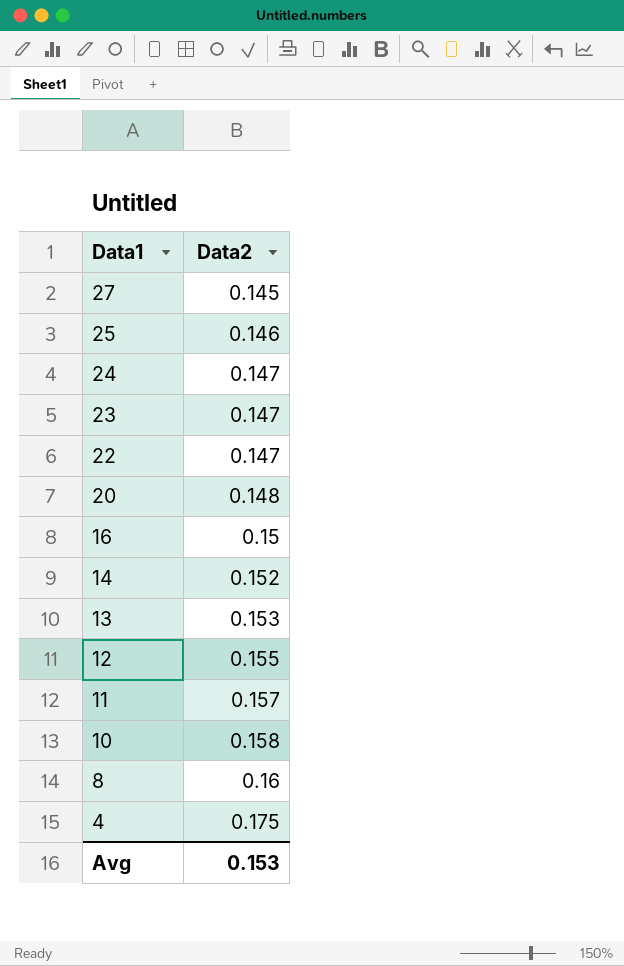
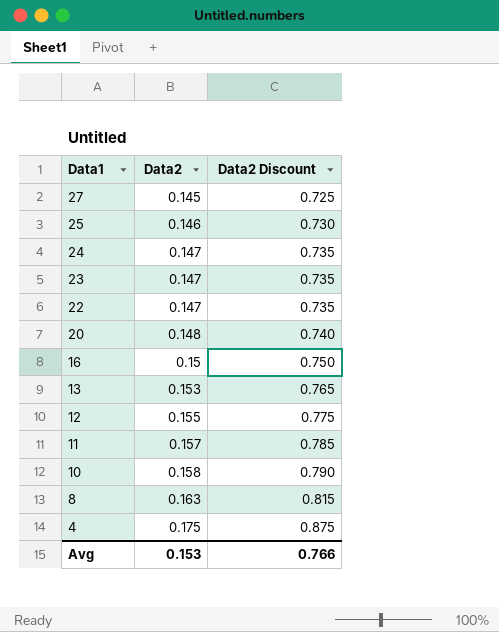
column Data2 Discount | formula: none -> [Data2] * 5
row 14: 0.152 -> none
8 | Data2: 0.16 -> 0.163

